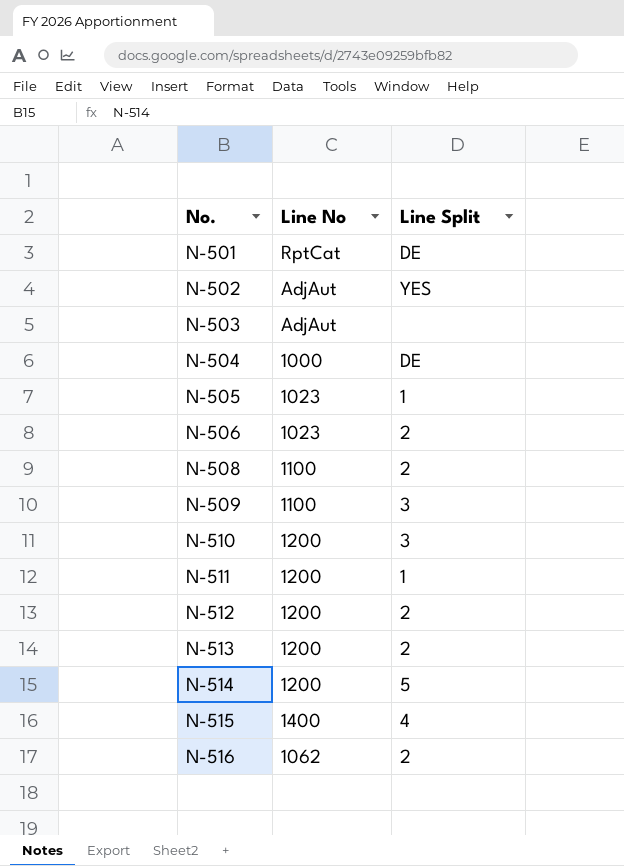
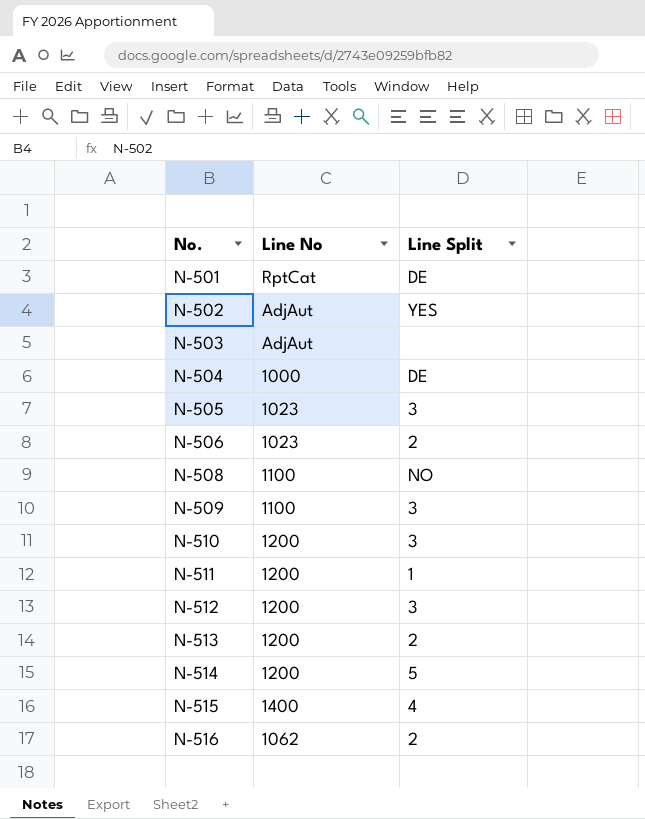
N-505 | Line Split: 1 -> 3
N-508 | Line Split: 2 -> NO
N-512 | Line Split: 2 -> 3

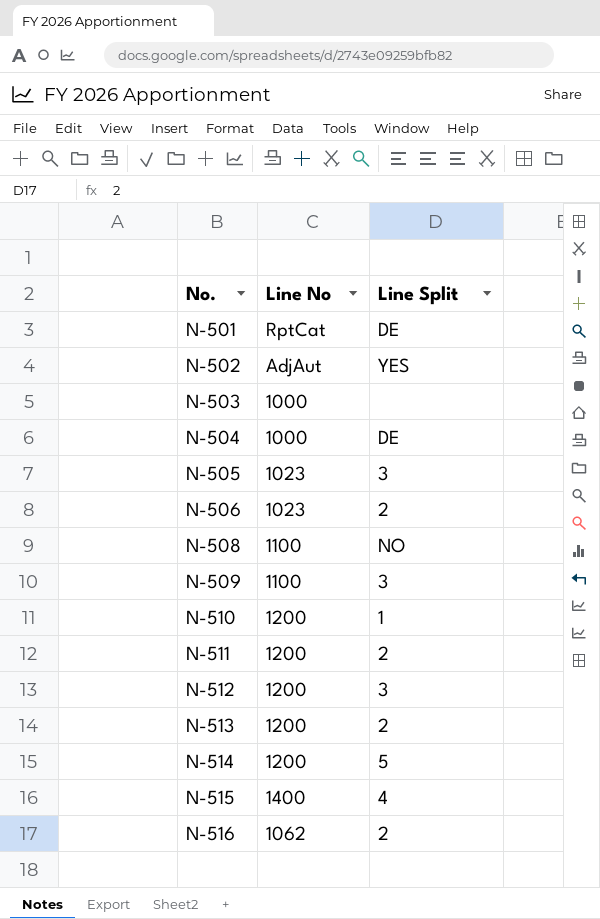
N-503 | Line No: AdjAut -> 1000
N-510 | Line Split: 3 -> 1
N-511 | Line Split: 1 -> 2

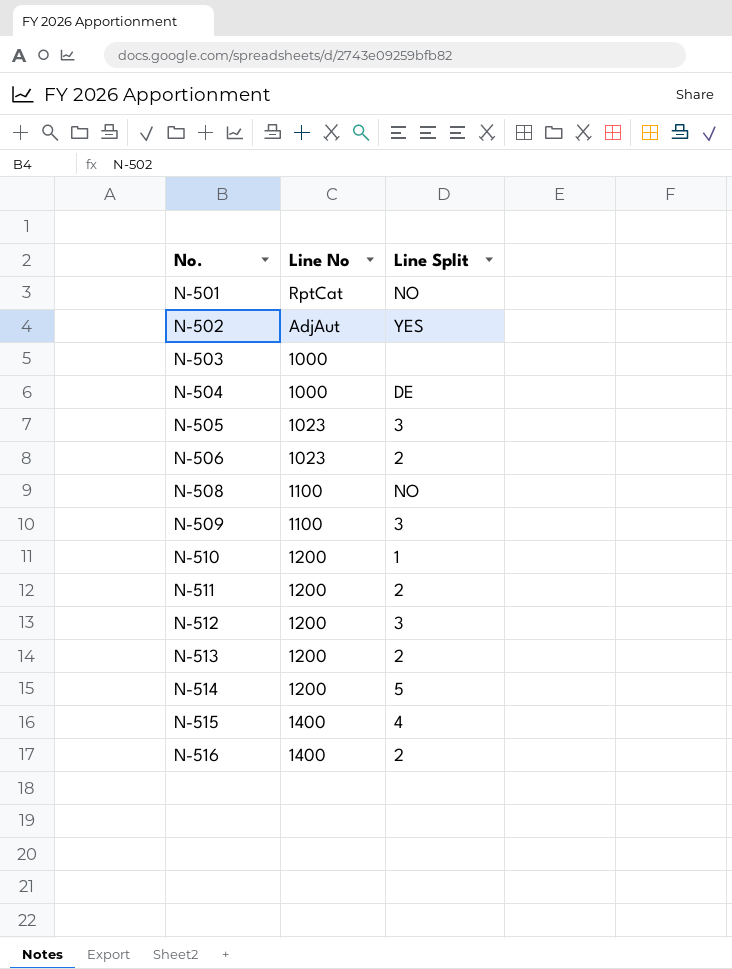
N-501 | Line Split: DE -> NO
N-516 | Line No: 1062 -> 1400

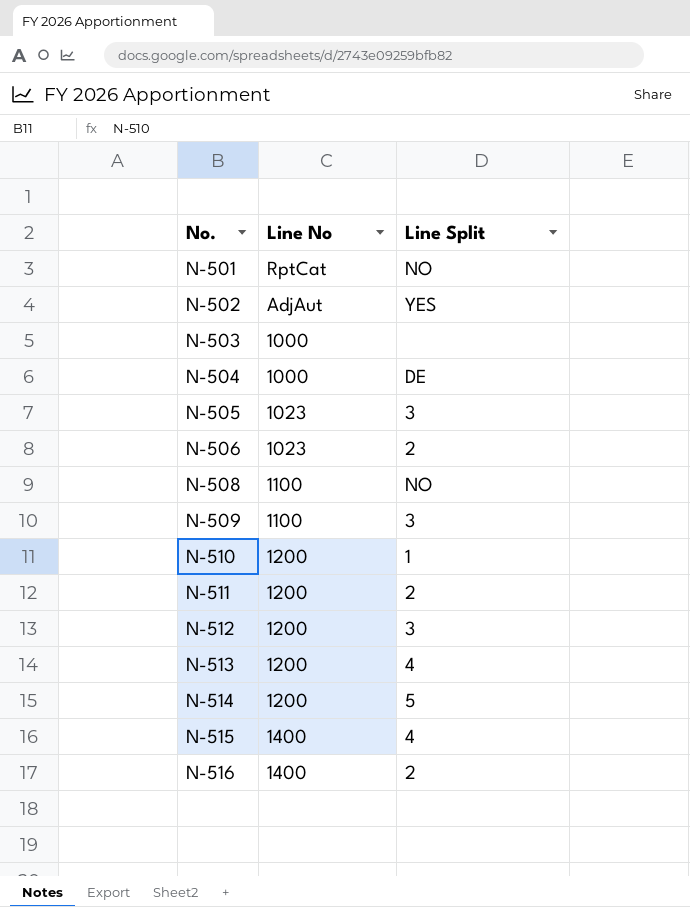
N-513 | Line Split: 2 -> 4

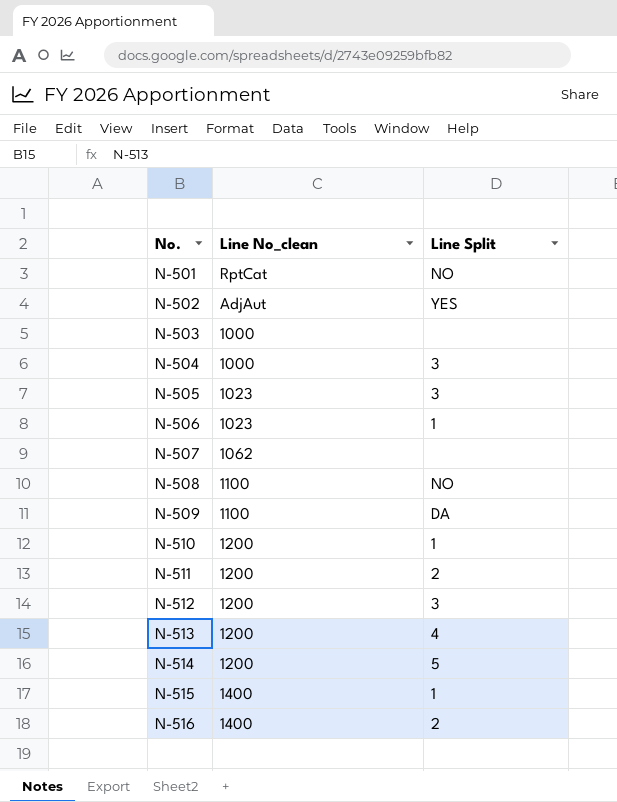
column name: Line No -> Line No_clean
N-504 | Line Split: DE -> 3
N-506 | Line Split: 2 -> 1
row N-507: none -> 1062 | none
N-509 | Line Split: 3 -> DA
N-515 | Line Split: 4 -> 1

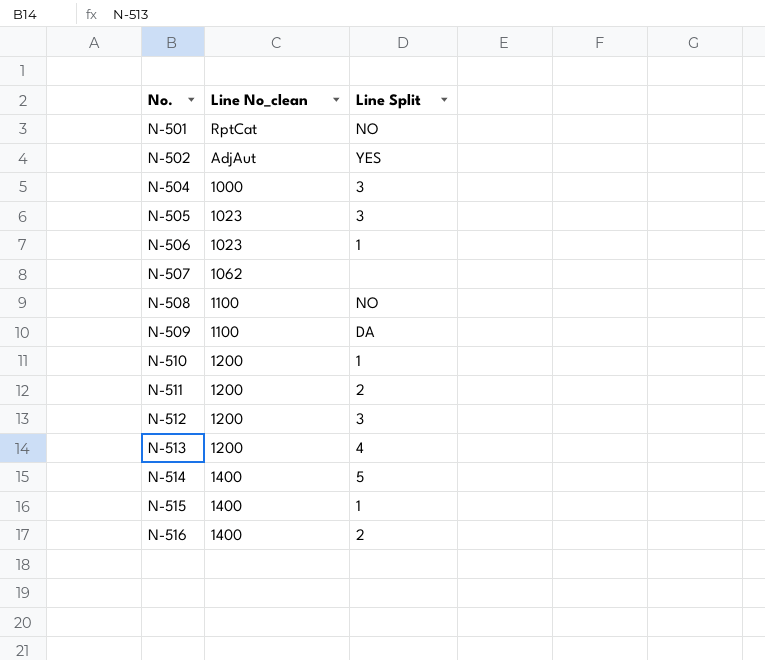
row N-503: 1000 | none -> none
N-514 | Line No_clean: 1200 -> 1400

